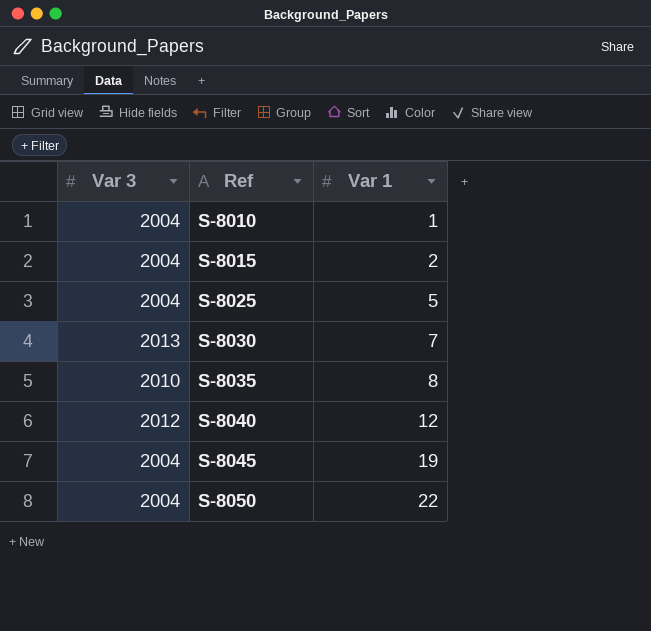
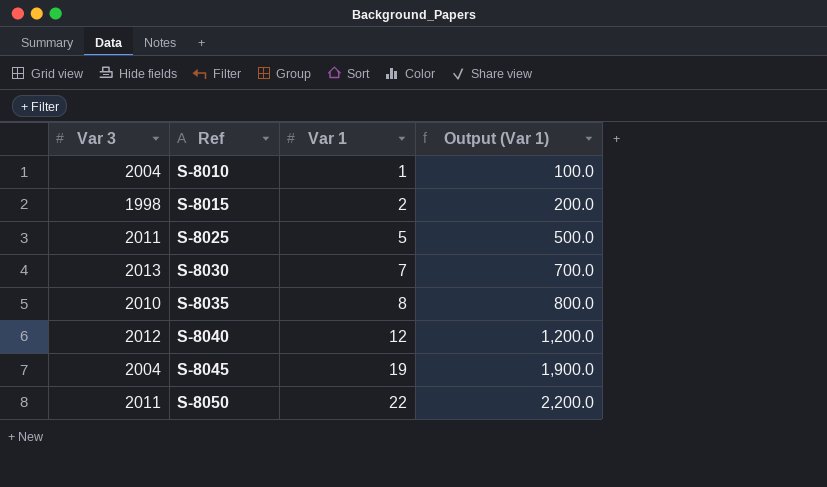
column Output (Var 1) | formula: none -> [Var 1] * 100
S-8015 | Var 3: 2004 -> 1998
S-8025 | Var 3: 2004 -> 2011
S-8050 | Var 3: 2004 -> 2011

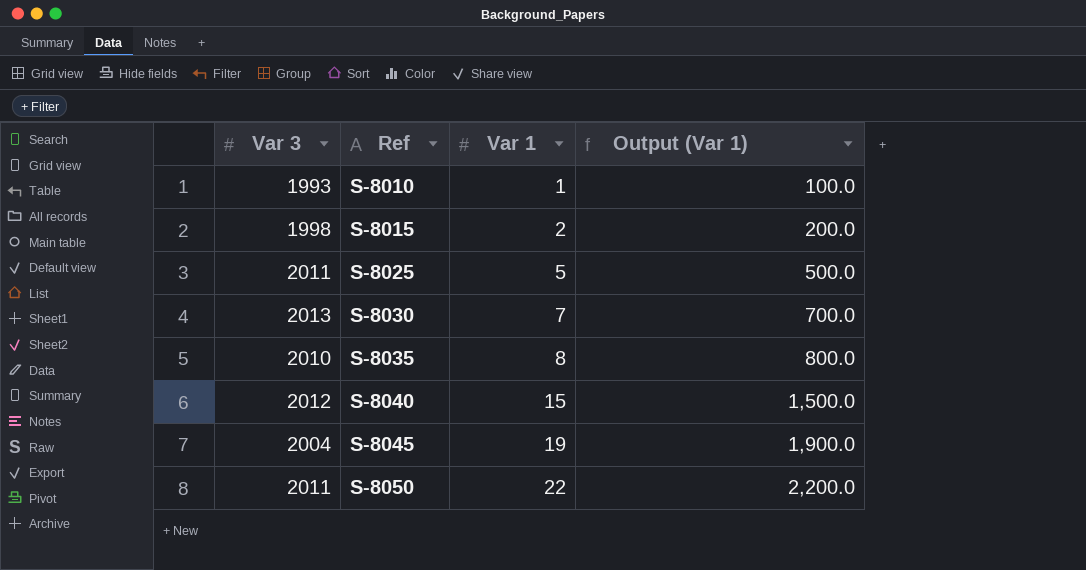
S-8010 | Var 3: 2004 -> 1993
S-8040 | Var 1: 12 -> 15
S-8040 | Output (Var 1): 1,200.0 -> 1,500.0

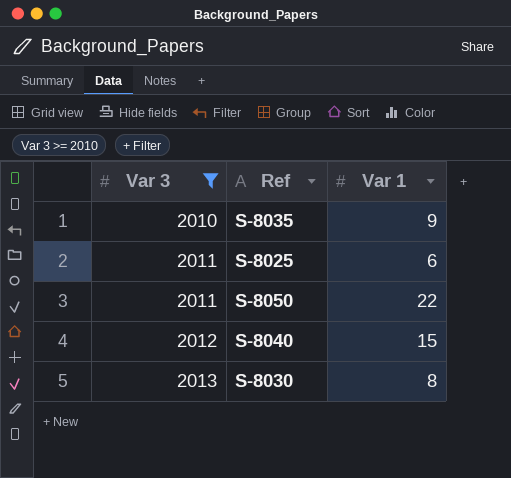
filter: none -> Var 3 >= 2010
row order: Ref ascending -> Var 3 ascending
column Output (Var 1) | formula: [Var 1] * 100 -> none
S-8035 | Var 1: 8 -> 9
S-8025 | Var 1: 5 -> 6
S-8030 | Var 1: 7 -> 8

